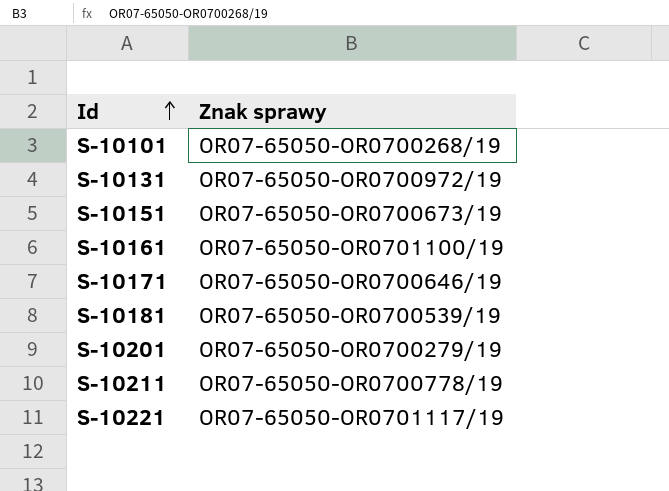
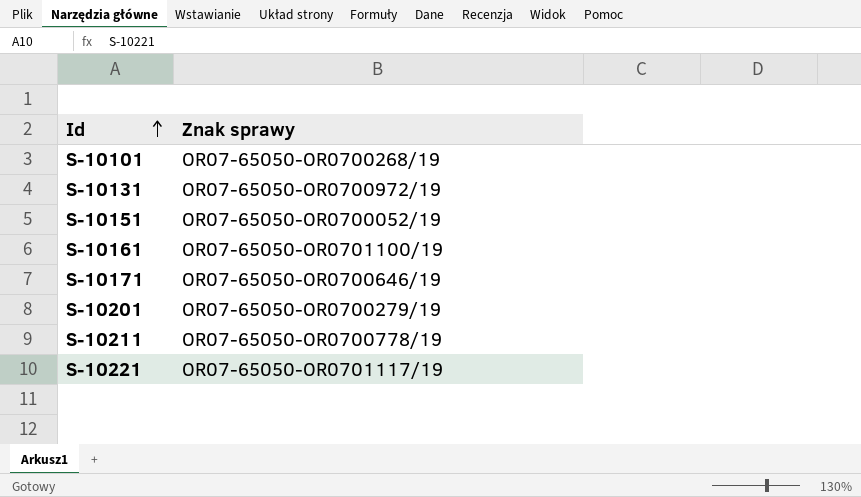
row S-10181: OR07-65050-OR0700539/19 -> none
S-10151 | Znak sprawy: OR07-65050-OR0700673/19 -> OR07-65050-OR0700052/19

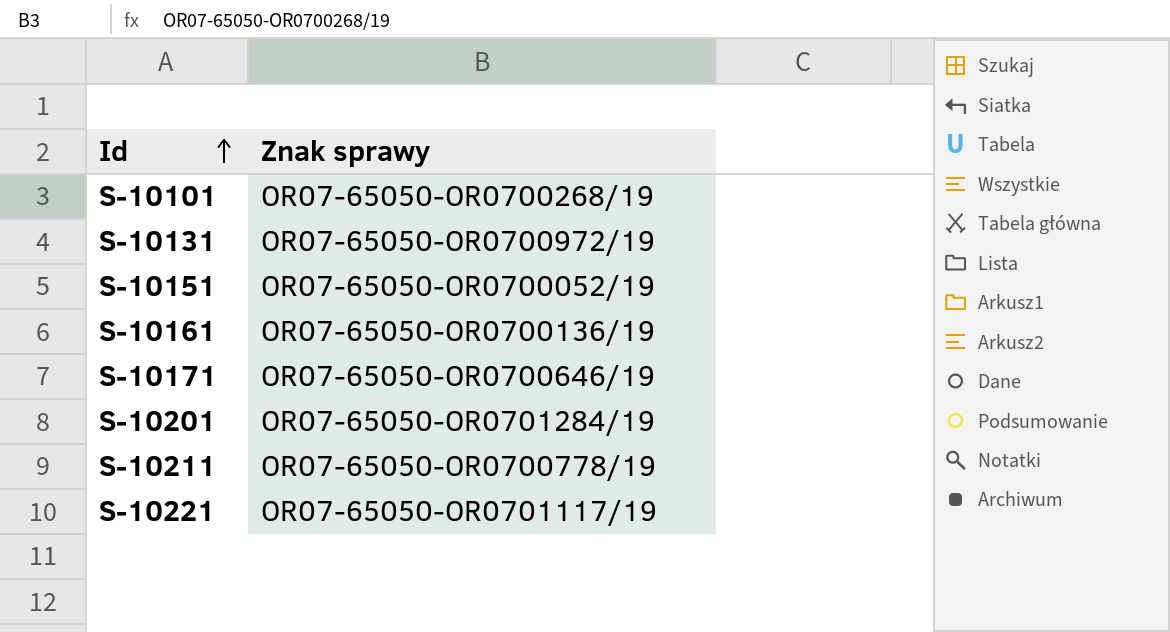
S-10161 | Znak sprawy: OR07-65050-OR0701100/19 -> OR07-65050-OR0700136/19
S-10201 | Znak sprawy: OR07-65050-OR0700279/19 -> OR07-65050-OR0701284/19

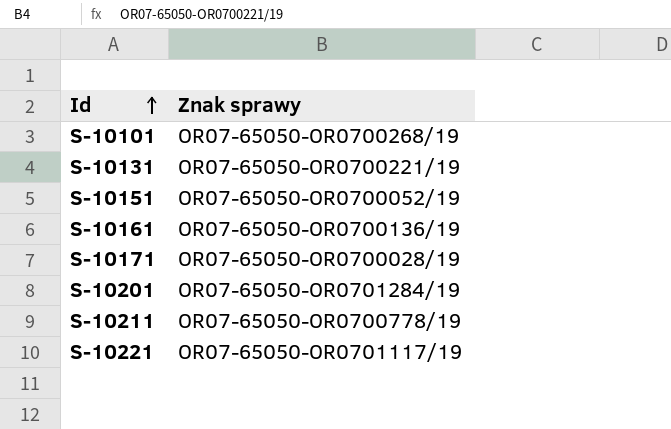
S-10131 | Znak sprawy: OR07-65050-OR0700972/19 -> OR07-65050-OR0700221/19
S-10171 | Znak sprawy: OR07-65050-OR0700646/19 -> OR07-65050-OR0700028/19

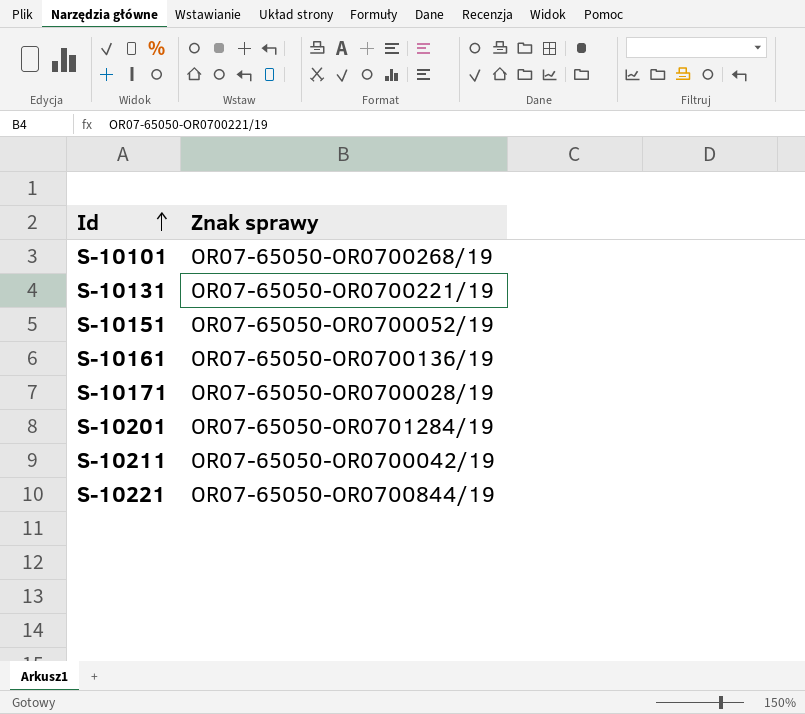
S-10211 | Znak sprawy: OR07-65050-OR0700778/19 -> OR07-65050-OR0700042/19
S-10221 | Znak sprawy: OR07-65050-OR0701117/19 -> OR07-65050-OR0700844/19

